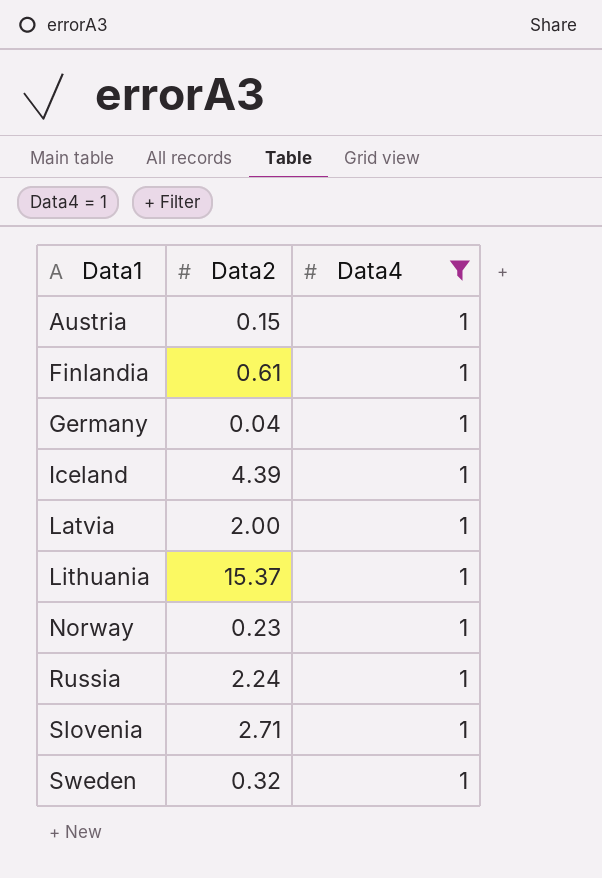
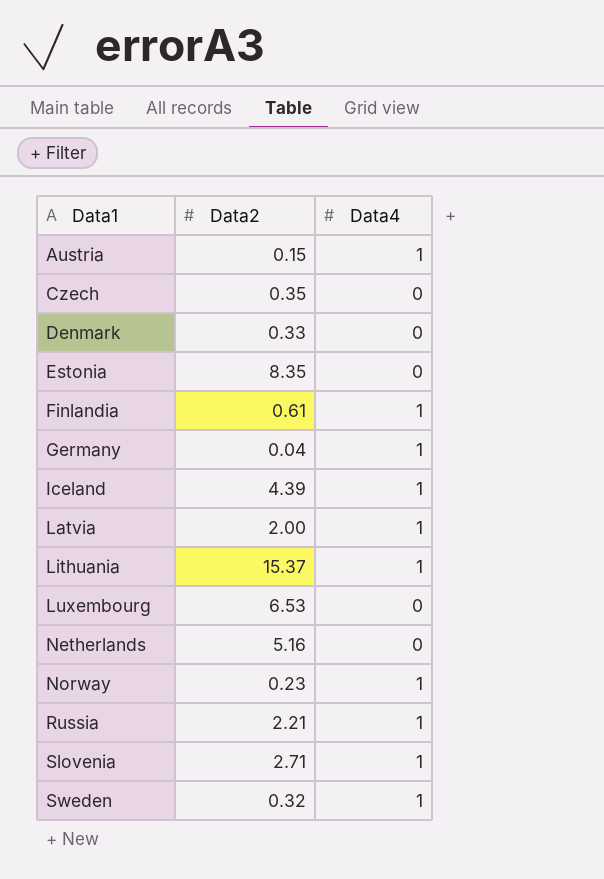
filter: Data4 = 1 -> none
Russia | Data2: 2.24 -> 2.21

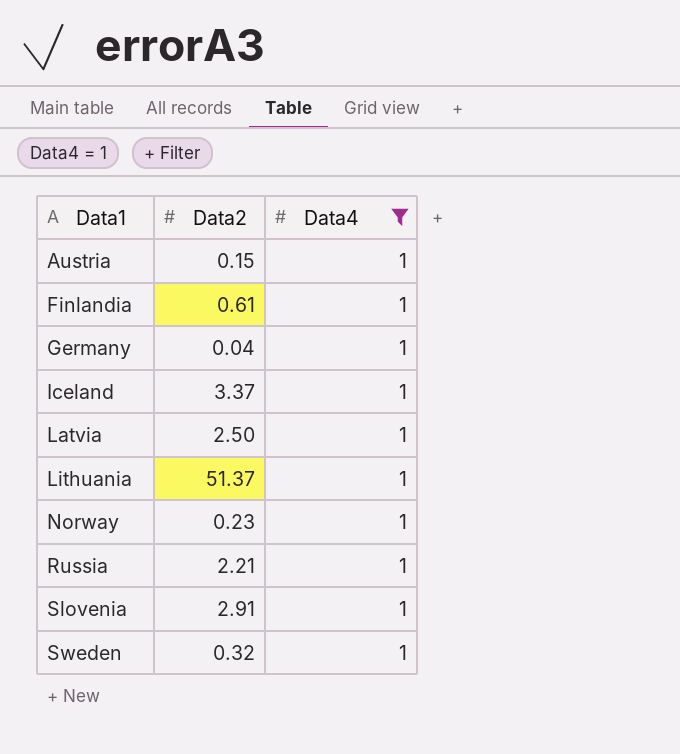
filter: none -> Data4 = 1
Iceland | Data2: 4.39 -> 3.37
Latvia | Data2: 2.00 -> 2.50
Lithuania | Data2: 15.37 -> 51.37
Slovenia | Data2: 2.71 -> 2.91

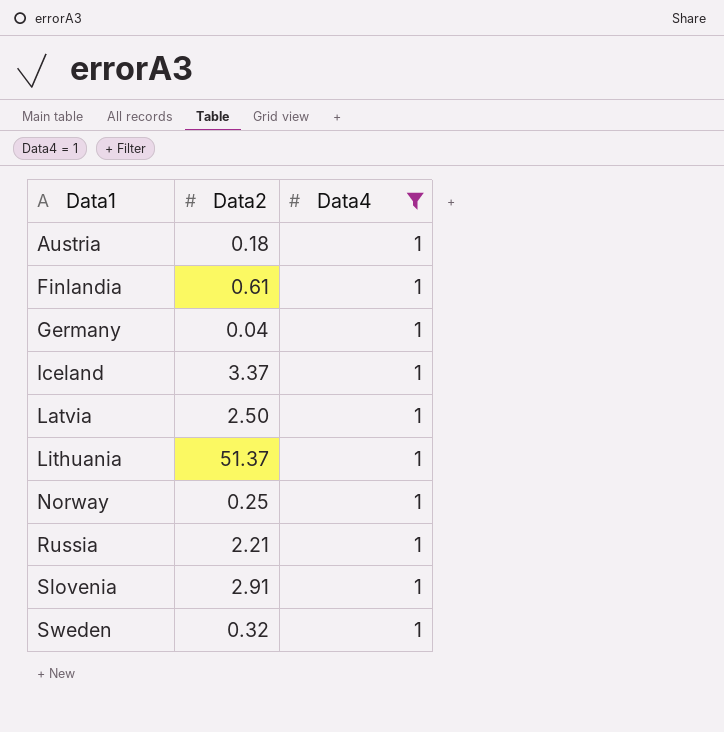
Austria | Data2: 0.15 -> 0.18
Norway | Data2: 0.23 -> 0.25

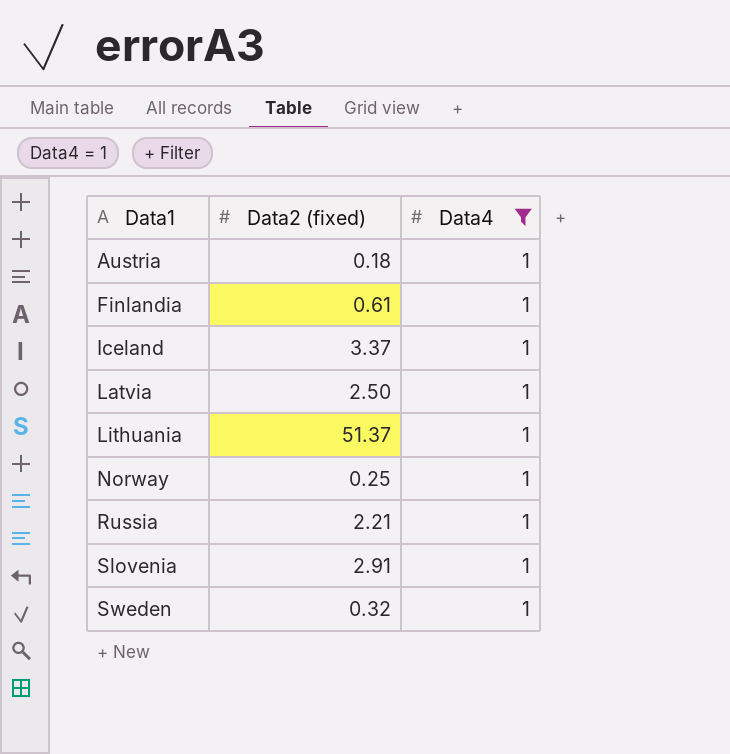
column name: Data2 -> Data2 (fixed)
row Germany: 0.04 | 1 -> none

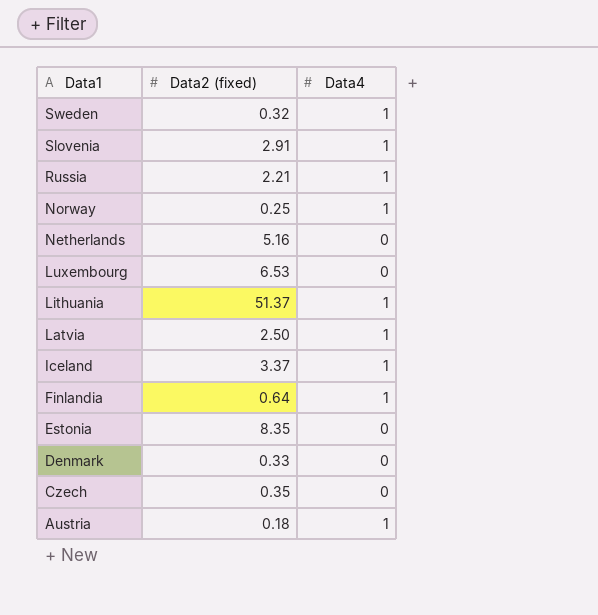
filter: Data4 = 1 -> none
row order: Data1 ascending -> Data1 descending
Finlandia | Data2 (fixed): 0.61 -> 0.64

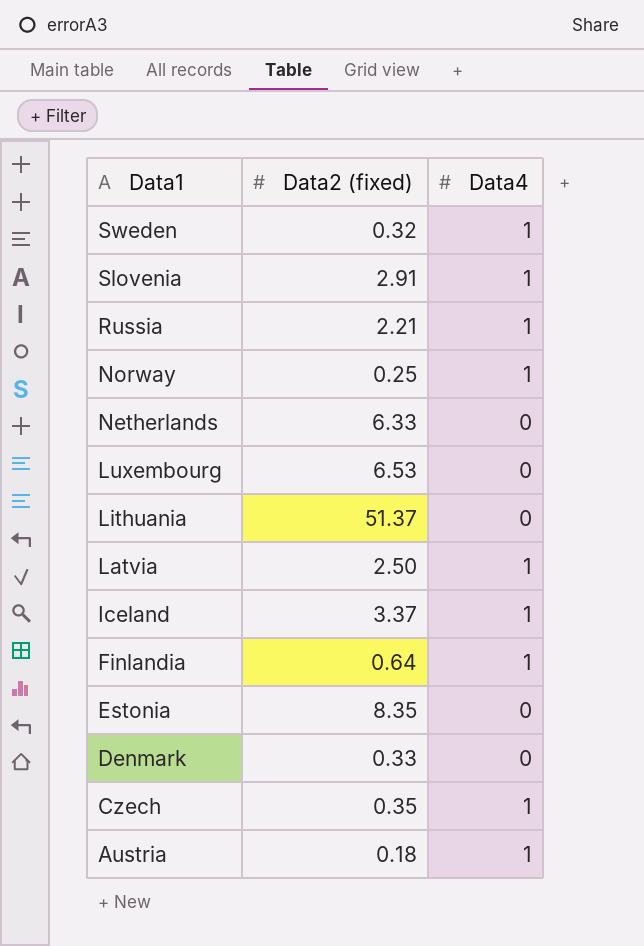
Netherlands | Data2 (fixed): 5.16 -> 6.33
Lithuania | Data4: 1 -> 0
Czech | Data4: 0 -> 1

